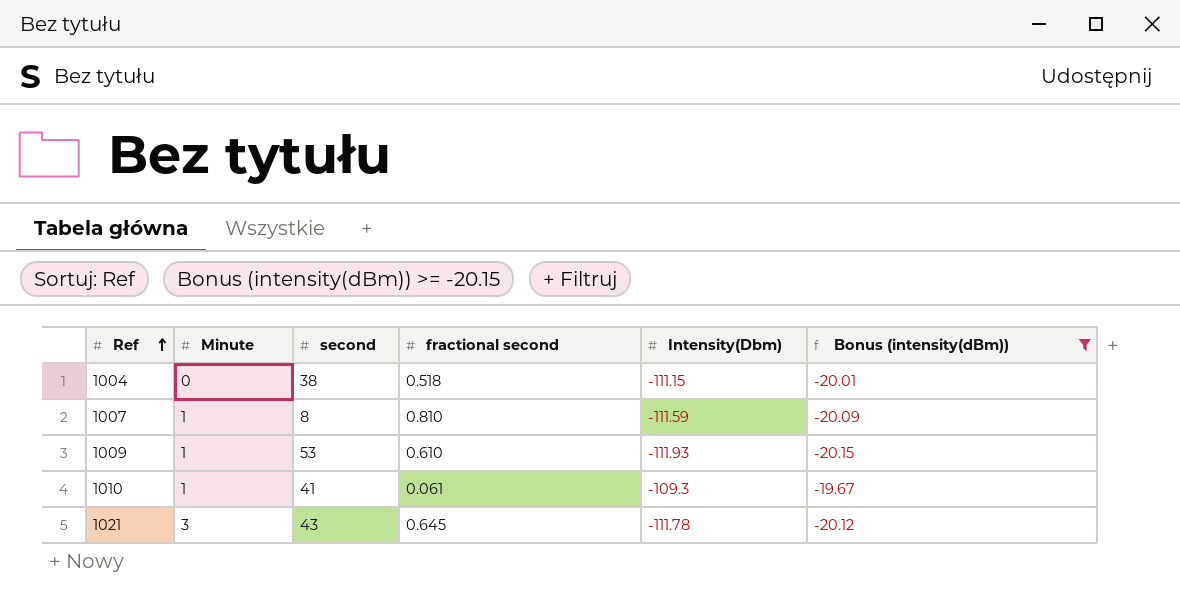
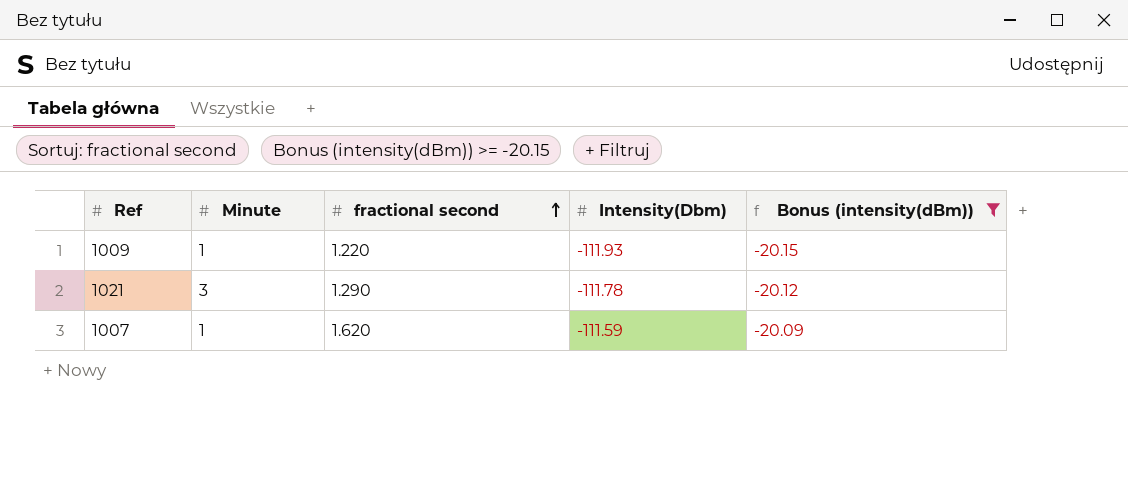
row order: Ref ascending -> fractional second ascending
column second | position: 3 -> none
row 1004: 0 | 38 | 0.518 | -111.15 | -20.01 -> none
row 1010: 1 | 41 | 0.061 | -109.3 | -19.67 -> none
1009 | fractional second: 0.610 -> 1.220
1021 | fractional second: 0.645 -> 1.290
1007 | fractional second: 0.810 -> 1.620

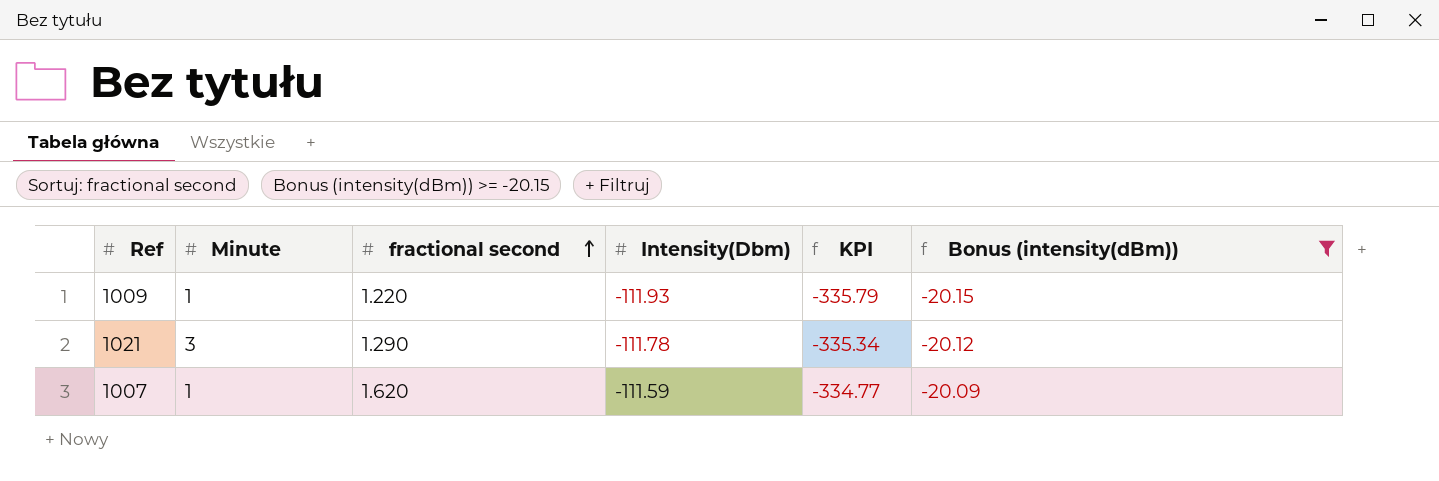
column KPI | formula: none -> [Intensity(Dbm)] * 3

